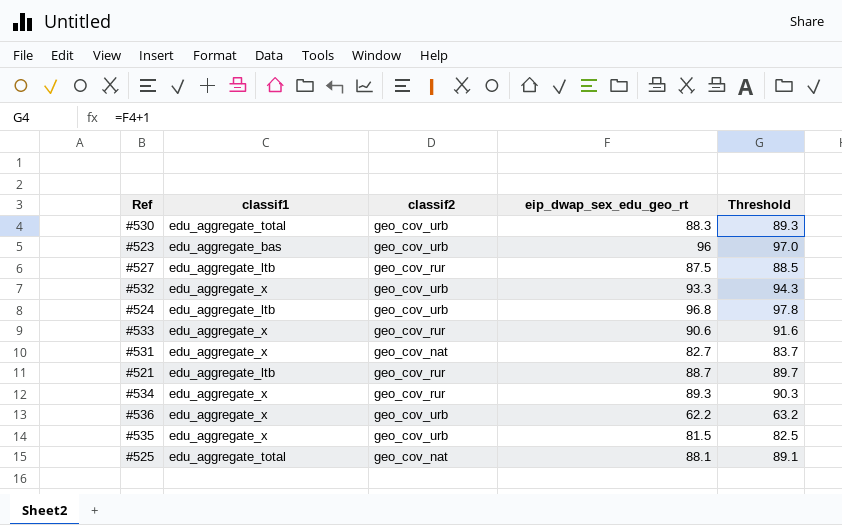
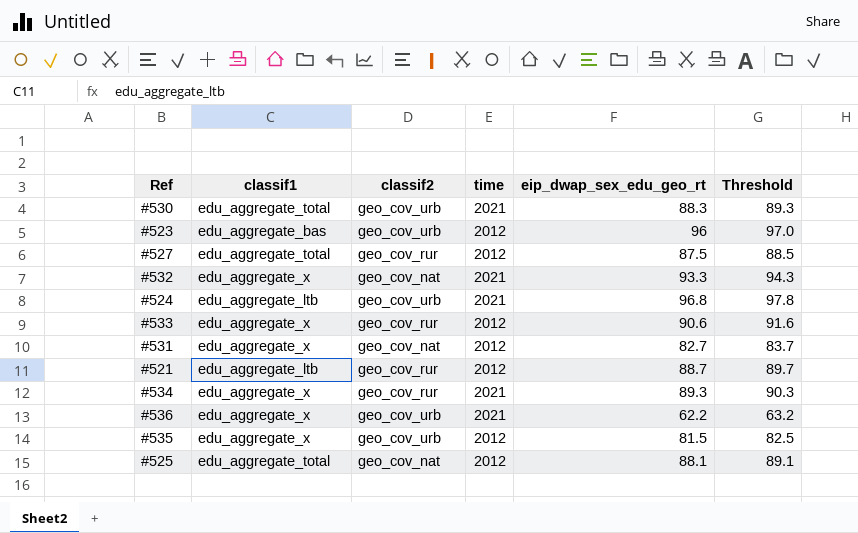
column time | position: none -> 4
#527 | classif1: edu_aggregate_ltb -> edu_aggregate_total
#532 | classif2: geo_cov_urb -> geo_cov_nat

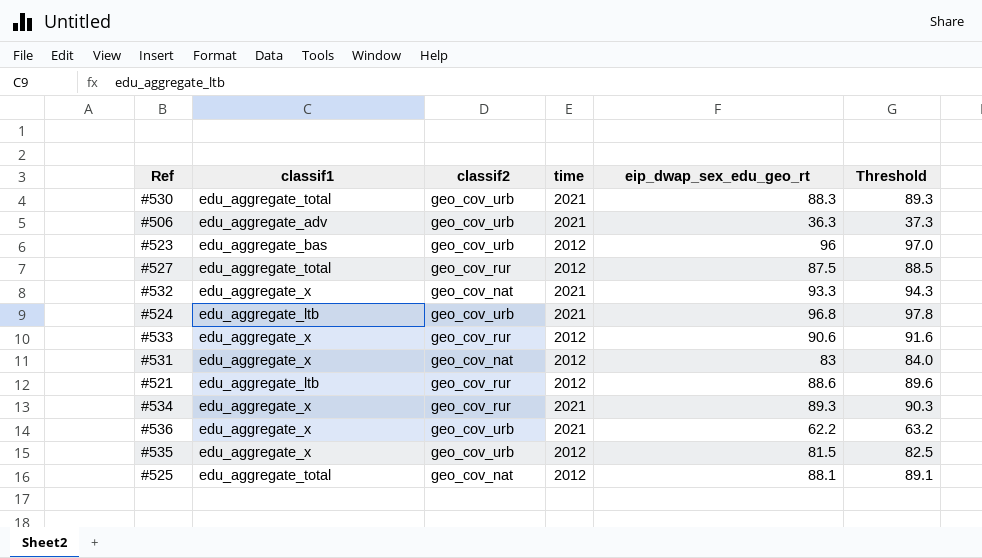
row #506: none -> edu_aggregate_adv | geo_cov_urb | 2021 | 36.3 | 37.3
#531 | eip_dwap_sex_edu_geo_rt: 82.7 -> 83
#531 | Threshold: 83.7 -> 84.0
#521 | eip_dwap_sex_edu_geo_rt: 88.7 -> 88.6
#521 | Threshold: 89.7 -> 89.6

